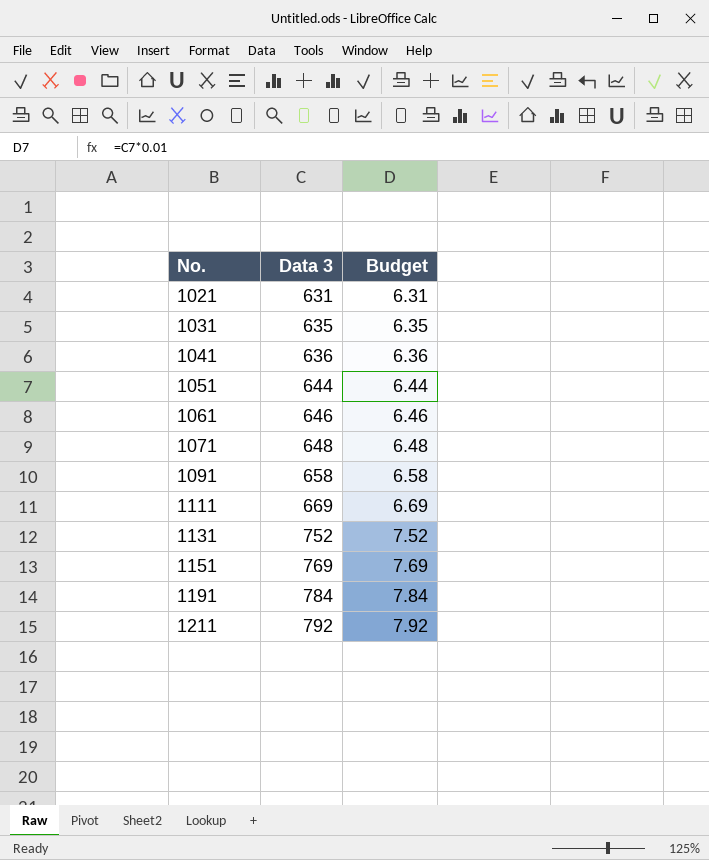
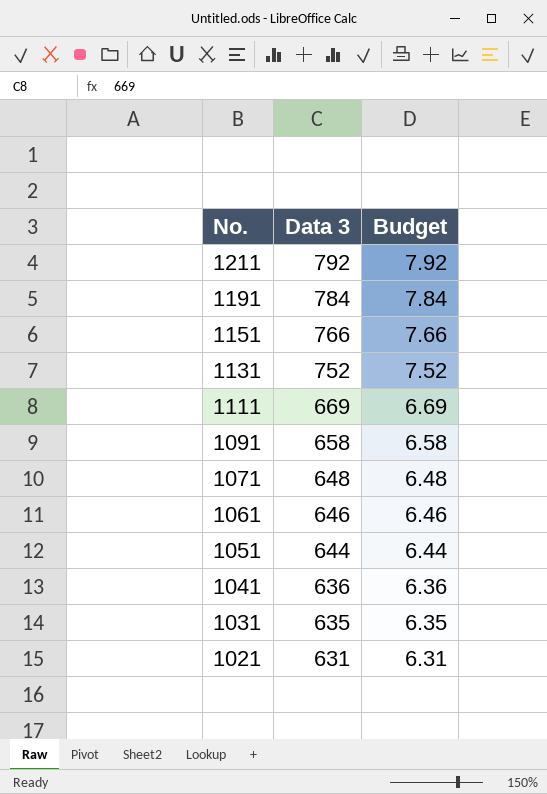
row order: No. ascending -> No. descending
1151 | Data 3: 769 -> 766
1151 | Budget: 7.69 -> 7.66

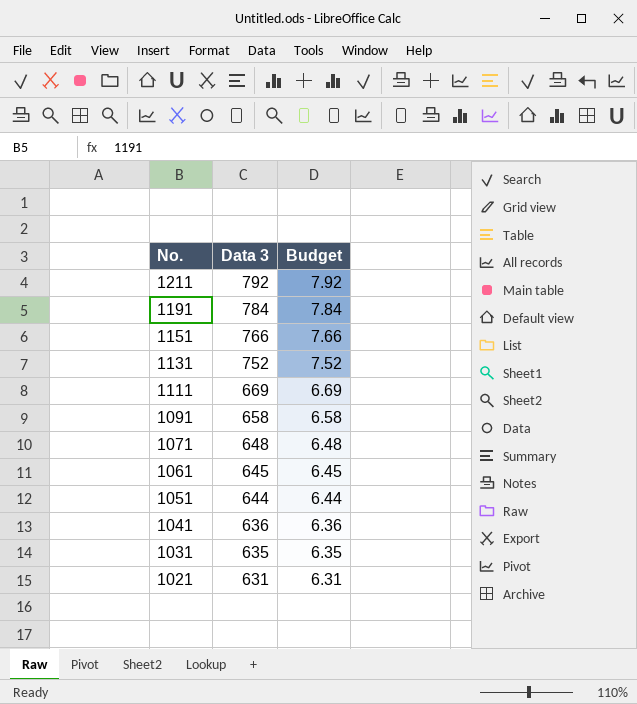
1061 | Data 3: 646 -> 645
1061 | Budget: 6.46 -> 6.45

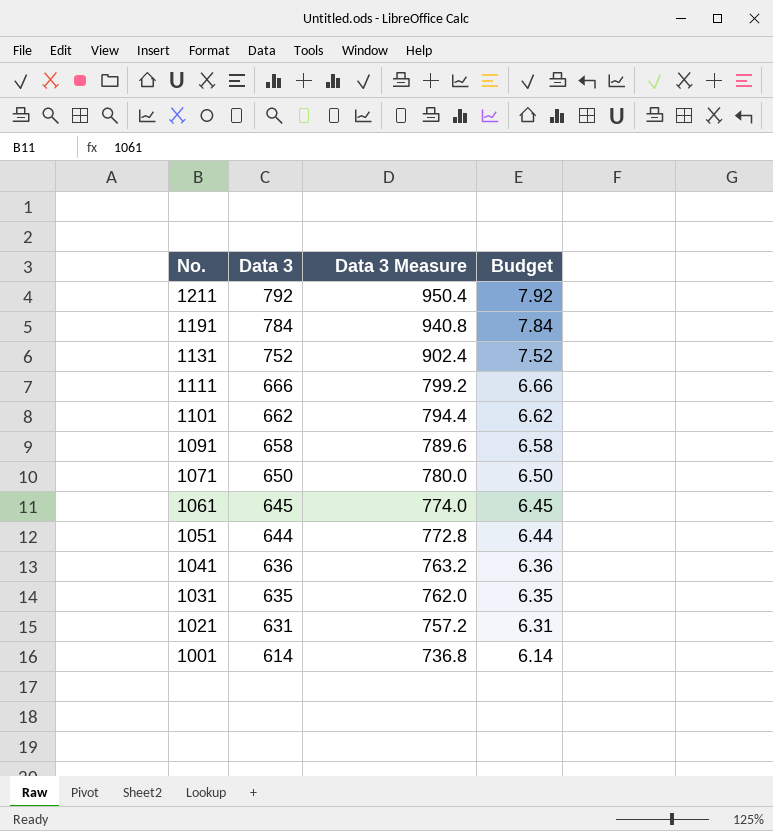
column Data 3 Measure | formula: none -> [Data 3] * 1.2
row 1151: 766 | 7.66 -> none
1111 | Data 3: 669 -> 666
1111 | Budget: 6.69 -> 6.66
row 1101: none -> 662 | 794.4 | 6.62
1071 | Data 3: 648 -> 650
1071 | Budget: 6.48 -> 6.50
row 1001: none -> 614 | 736.8 | 6.14

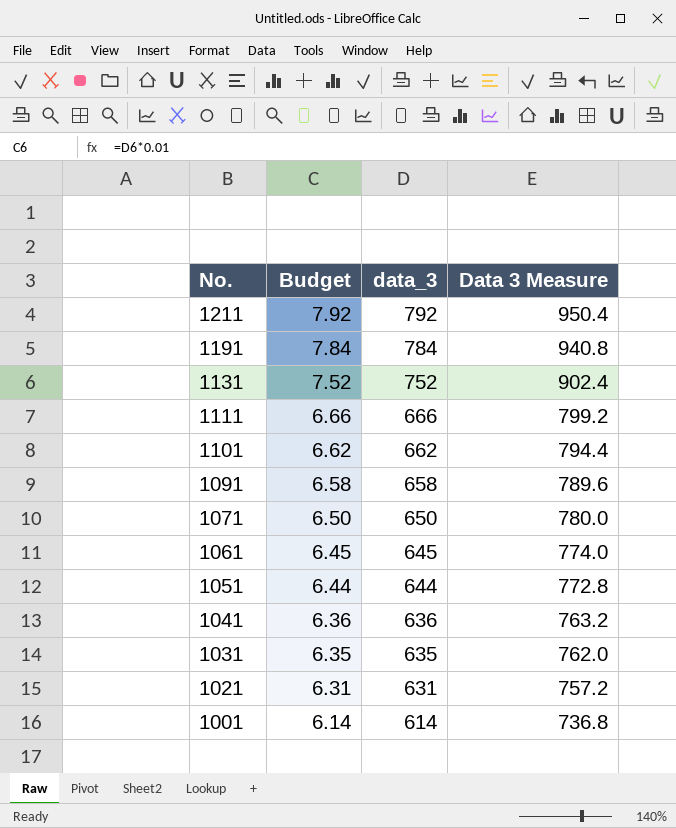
column Budget | position: 4 -> 2
column name: Data 3 -> data_3

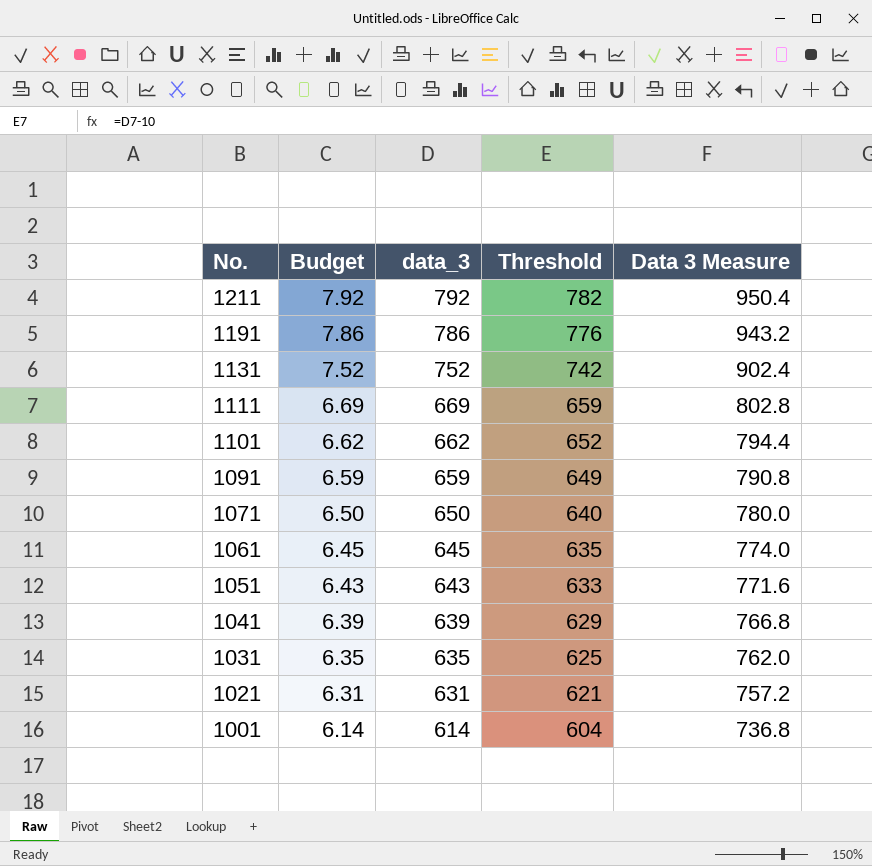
column Threshold | formula: none -> [data_3] - 10
1191 | Budget: 7.84 -> 7.86
1191 | data_3: 784 -> 786
1191 | Data 3 Measure: 940.8 -> 943.2
1111 | Budget: 6.66 -> 6.69
1111 | data_3: 666 -> 669
1111 | Data 3 Measure: 799.2 -> 802.8
1091 | Budget: 6.58 -> 6.59
1091 | data_3: 658 -> 659
1091 | Data 3 Measure: 789.6 -> 790.8
1051 | Budget: 6.44 -> 6.43
1051 | data_3: 644 -> 643
1051 | Data 3 Measure: 772.8 -> 771.6
1041 | Budget: 6.36 -> 6.39
1041 | data_3: 636 -> 639
1041 | Data 3 Measure: 763.2 -> 766.8

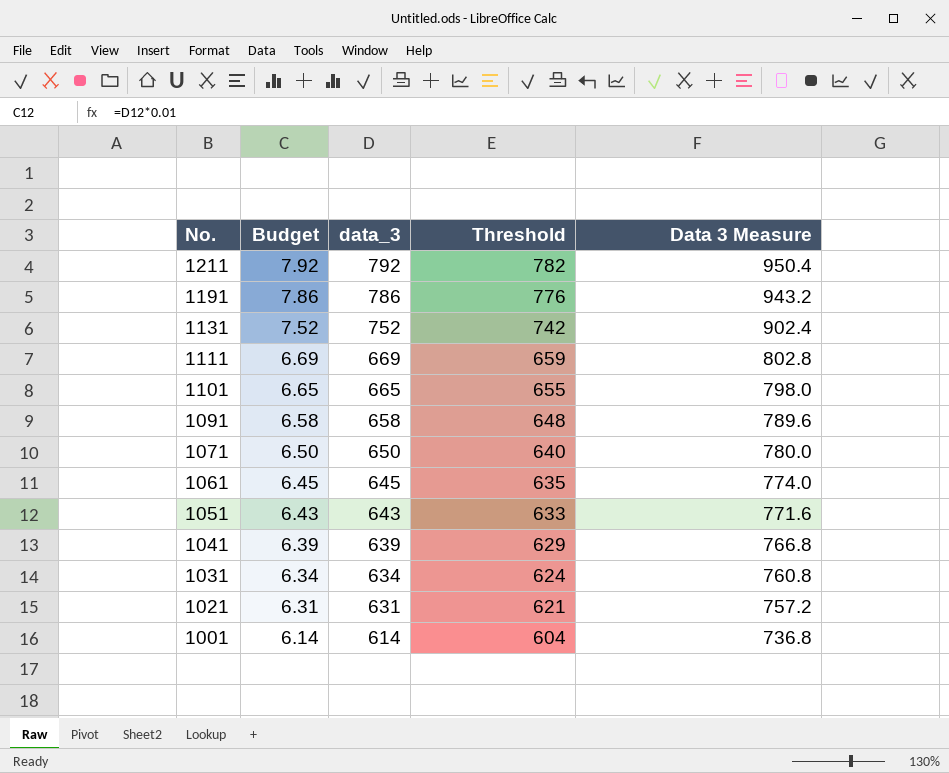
1101 | Budget: 6.62 -> 6.65
1101 | data_3: 662 -> 665
1101 | Threshold: 652 -> 655
1101 | Data 3 Measure: 794.4 -> 798.0
1091 | Budget: 6.59 -> 6.58
1091 | data_3: 659 -> 658
1091 | Threshold: 649 -> 648
1091 | Data 3 Measure: 790.8 -> 789.6
1031 | Budget: 6.35 -> 6.34
1031 | data_3: 635 -> 634
1031 | Threshold: 625 -> 624
1031 | Data 3 Measure: 762.0 -> 760.8

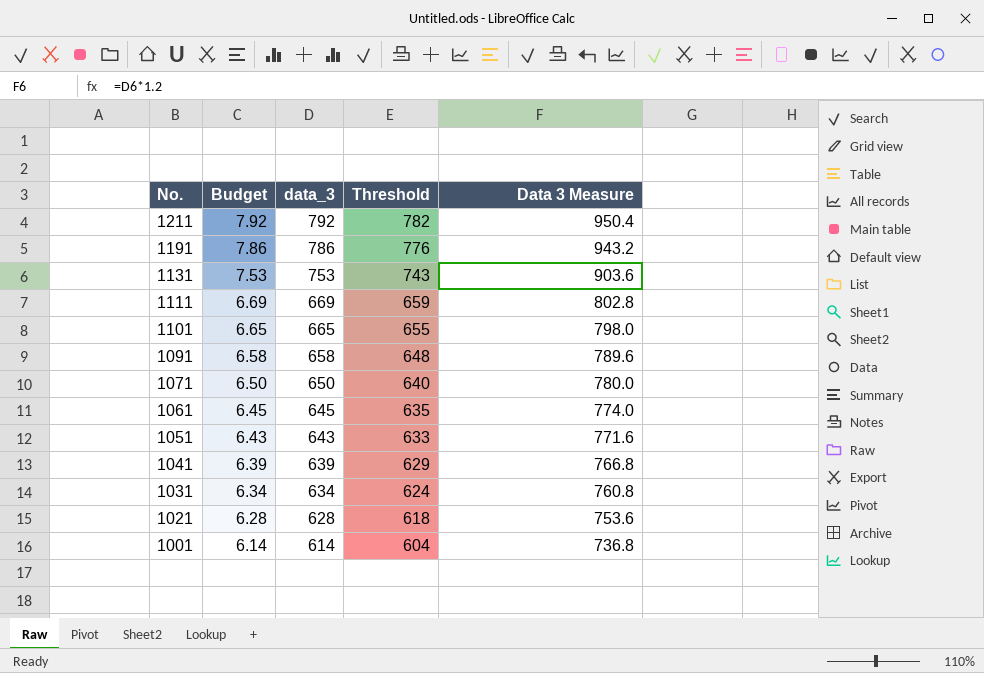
1131 | Budget: 7.52 -> 7.53
1131 | data_3: 752 -> 753
1131 | Threshold: 742 -> 743
1131 | Data 3 Measure: 902.4 -> 903.6
1021 | Budget: 6.31 -> 6.28
1021 | data_3: 631 -> 628
1021 | Threshold: 621 -> 618
1021 | Data 3 Measure: 757.2 -> 753.6

